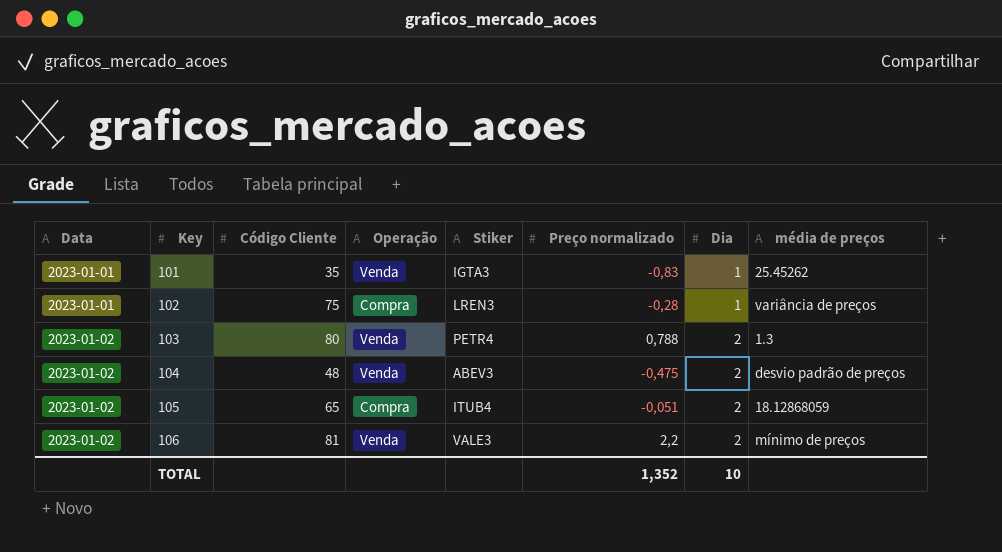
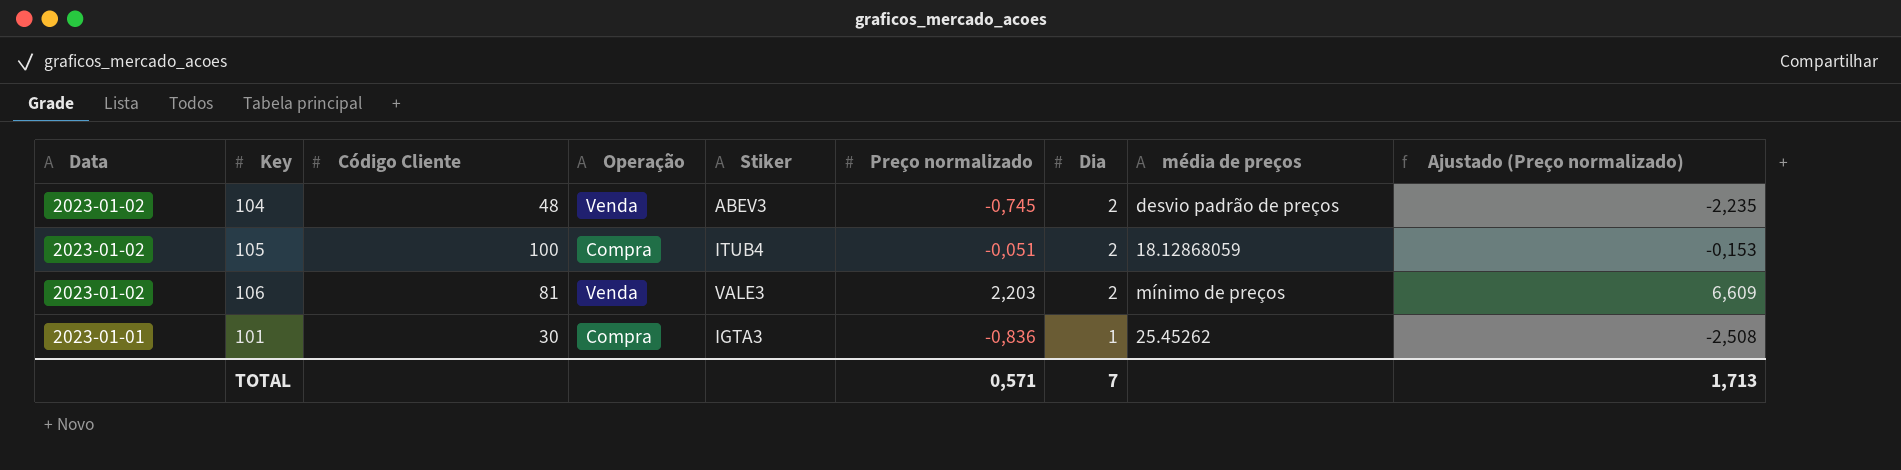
row order: Data ascending -> Data descending
column Ajustado (Preço normalizado) | formula: none -> [Preço normalizado] * 3
row 102: 2023-01-01 | 75 | Compra | LREN3 | -0,28 | 1 | variância de preços -> none
row 103: 2023-01-02 | 80 | Venda | PETR4 | 0,788 | 2 | 1.3 -> none
104 | Preço normalizado: -0,475 -> -0,745
105 | Código Cliente: 65 -> 100
106 | Preço normalizado: 2,2 -> 2,203
101 | Código Cliente: 35 -> 30
101 | Operação: Venda -> Compra
101 | Preço normalizado: -0,83 -> -0,836
TOTAL | Preço normalizado: 1,352 -> 0,571
TOTAL | Dia: 10 -> 7

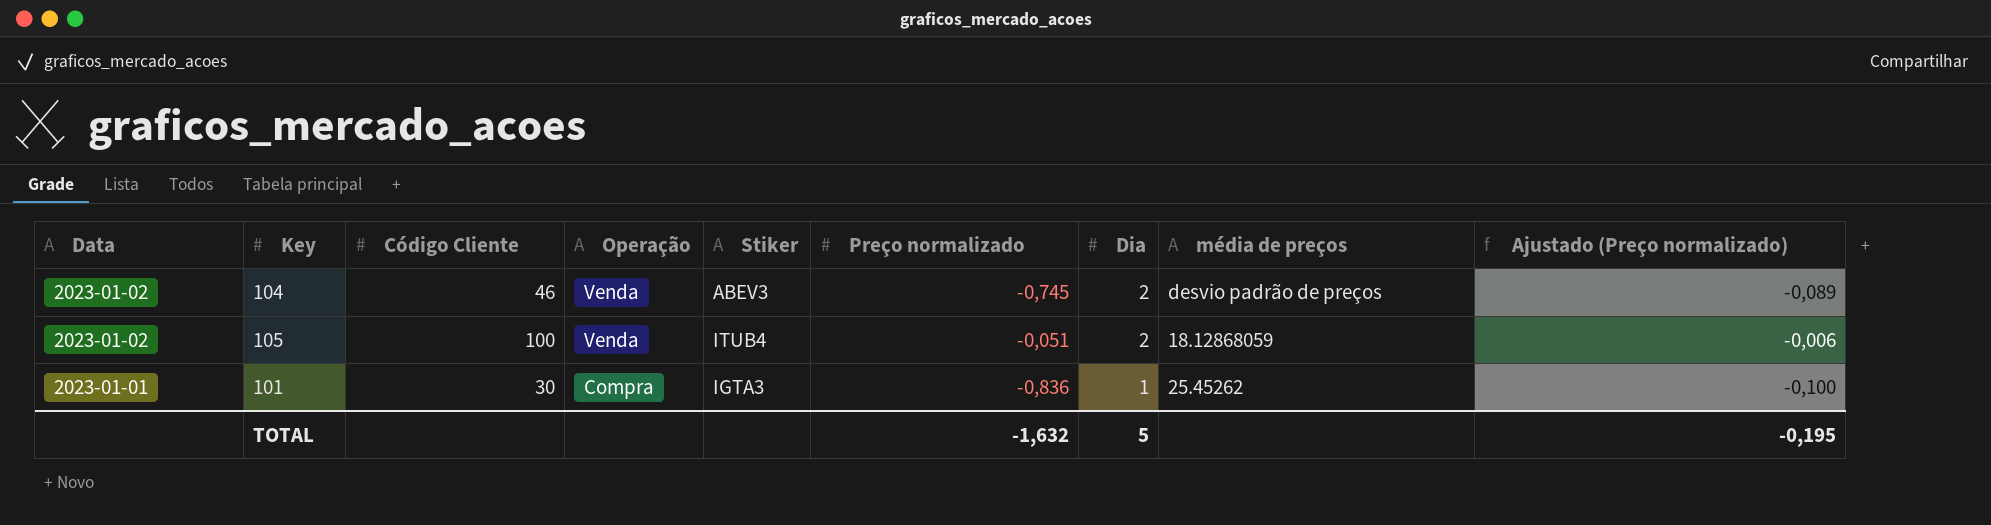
column Ajustado (Preço normalizado) | formula: [Preço normalizado] * 3 -> [Preço normalizado] * 0,12
row 106: 2023-01-02 | 81 | Venda | VALE3 | 2,203 | 2 | mínimo de preços | 6,609 -> none
104 | Código Cliente: 48 -> 46
105 | Operação: Compra -> Venda
TOTAL | Preço normalizado: 0,571 -> -1,632
TOTAL | Dia: 7 -> 5
TOTAL | Ajustado (Preço normalizado): 1,713 -> -0,195

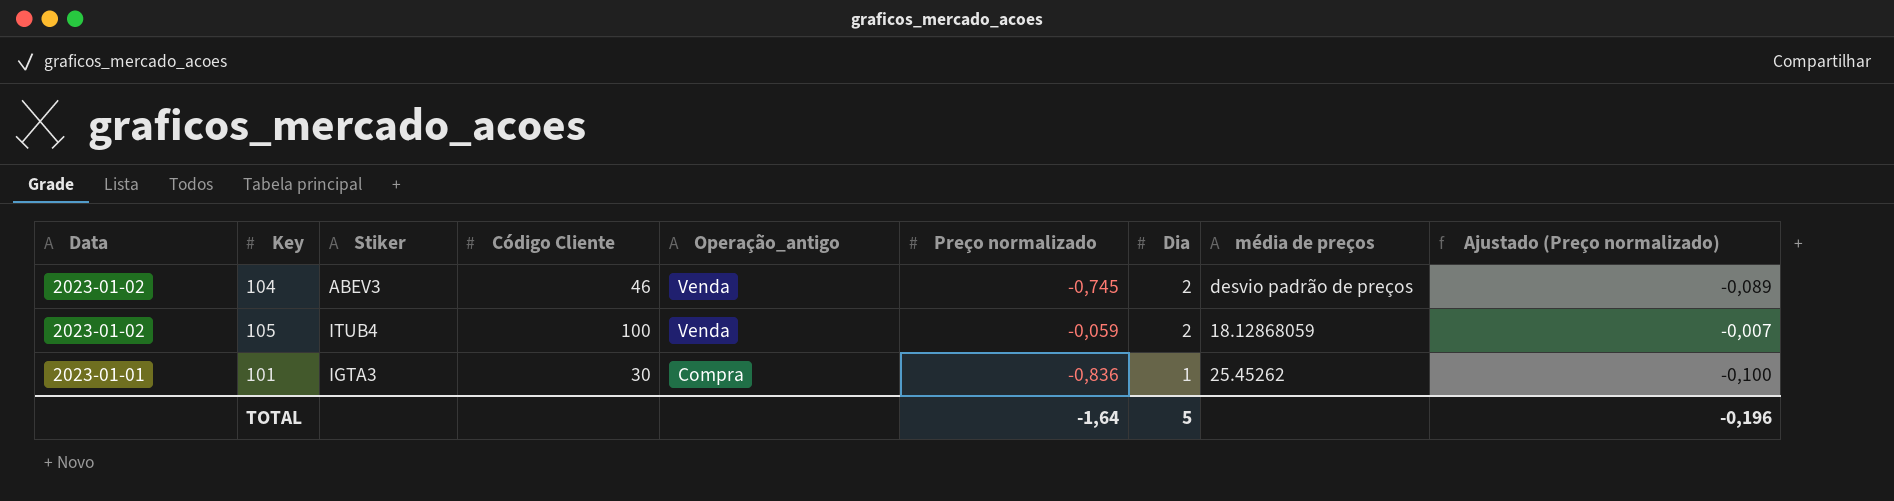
column Stiker | position: 5 -> 3
column name: Operação -> Operação_antigo
105 | Preço normalizado: -0,051 -> -0,059
105 | Ajustado (Preço normalizado): -0,006 -> -0,007
TOTAL | Preço normalizado: -1,632 -> -1,64
TOTAL | Ajustado (Preço normalizado): -0,195 -> -0,196

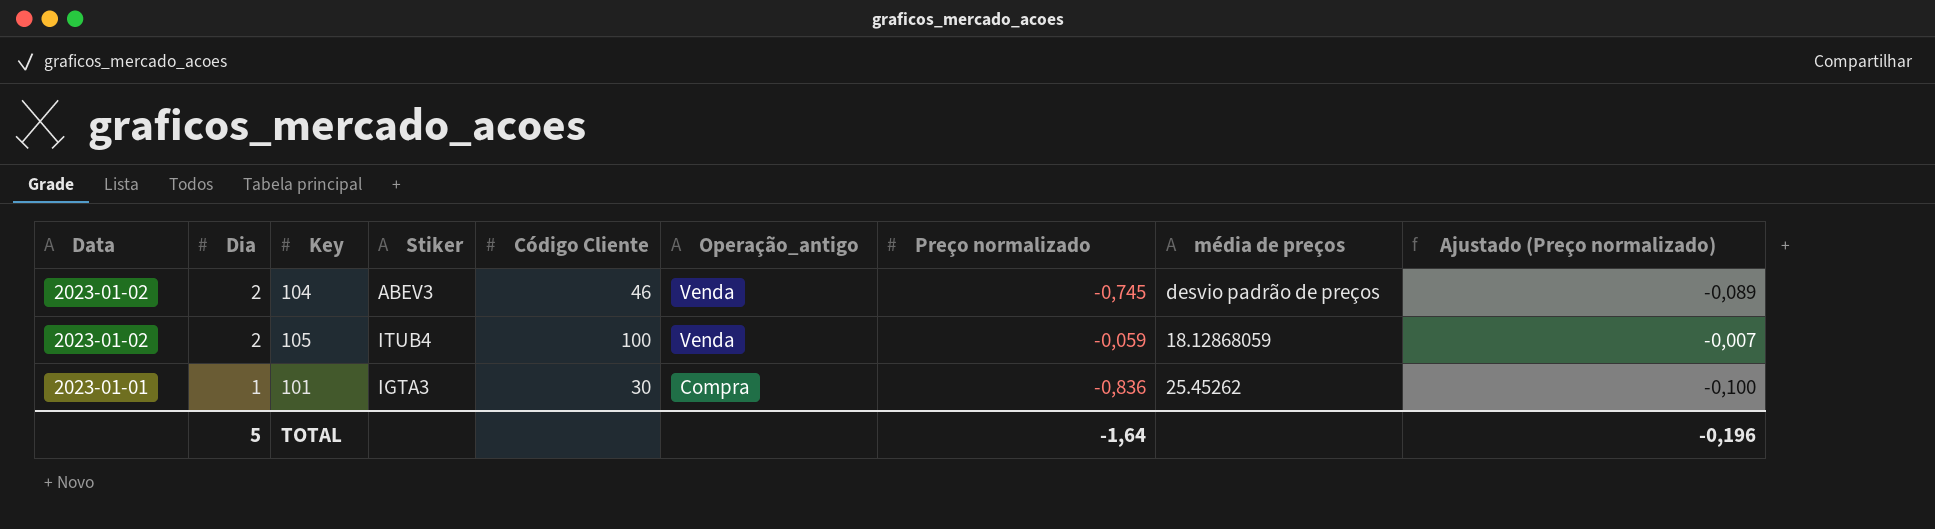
column Dia | position: 7 -> 2

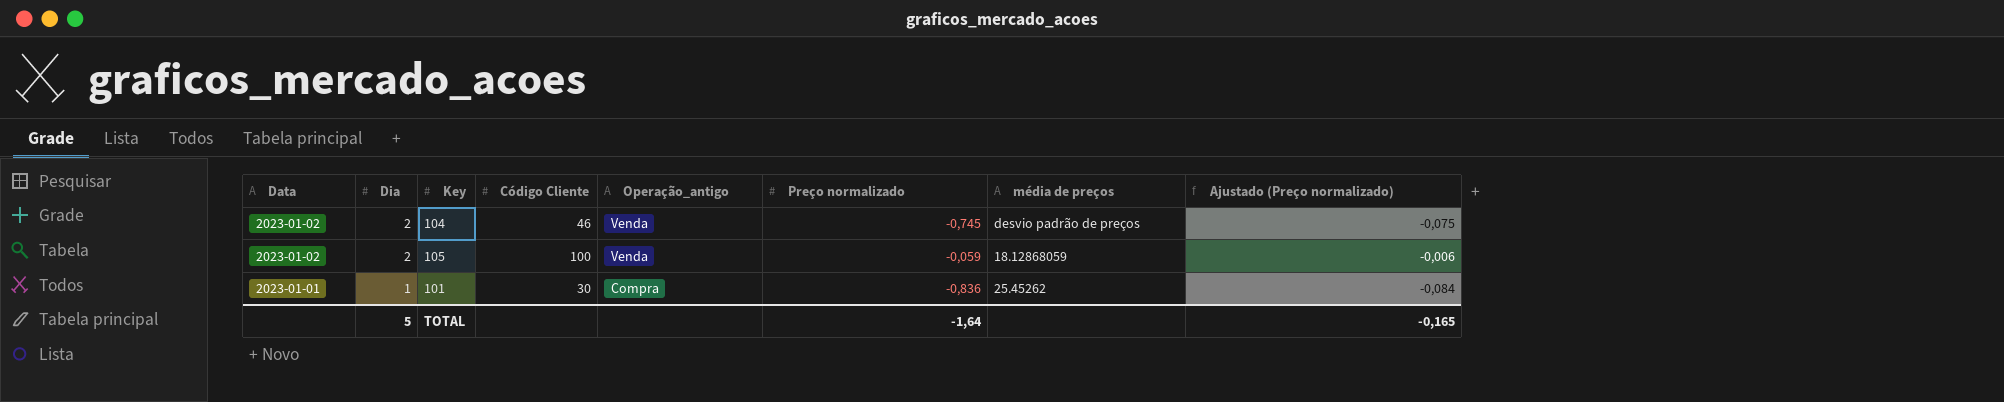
column Stiker | position: 4 -> none
column Ajustado (Preço normalizado) | formula: [Preço normalizado] * 0,12 -> [Preço normalizado] * 0,1
TOTAL | Ajustado (Preço normalizado): -0,196 -> -0,165

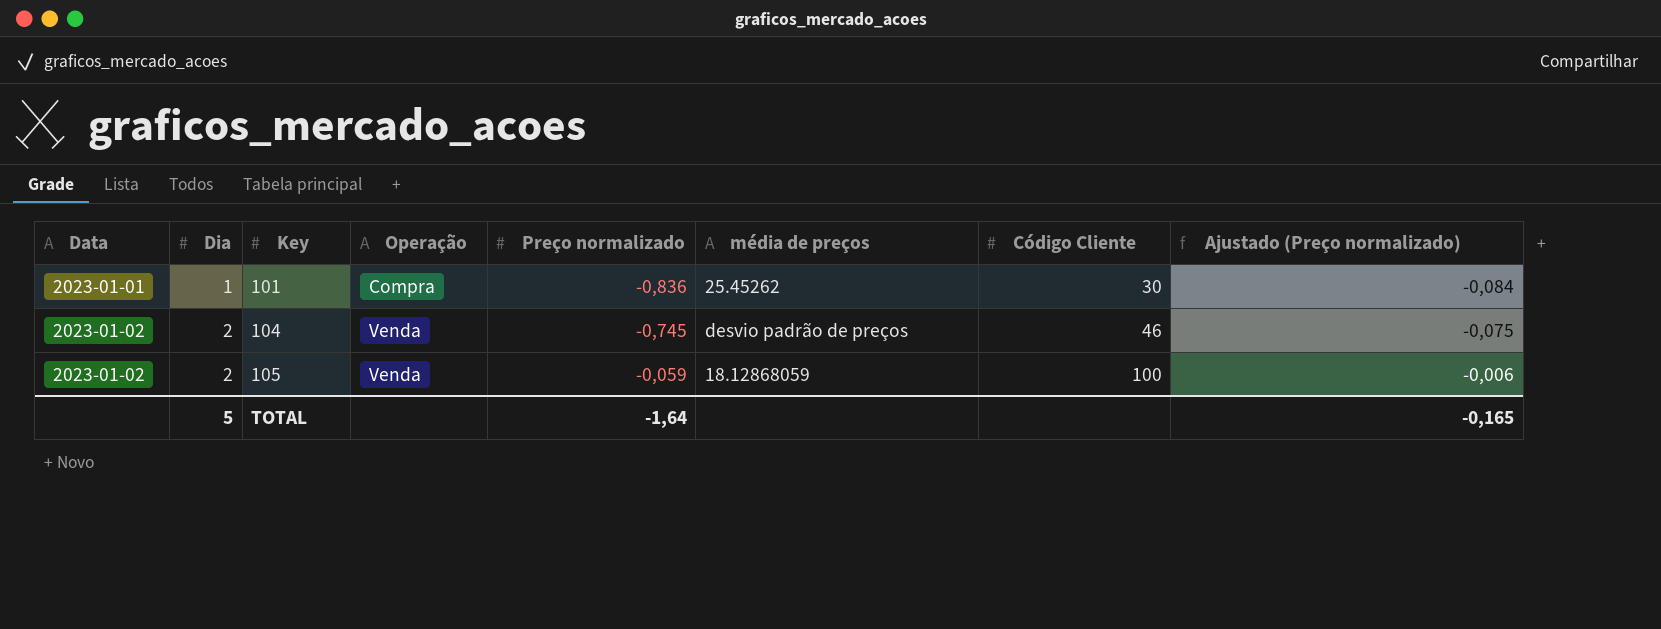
row order: Data descending -> Data ascending
column name: Operação_antigo -> Operação
column Código Cliente | position: 4 -> 7

